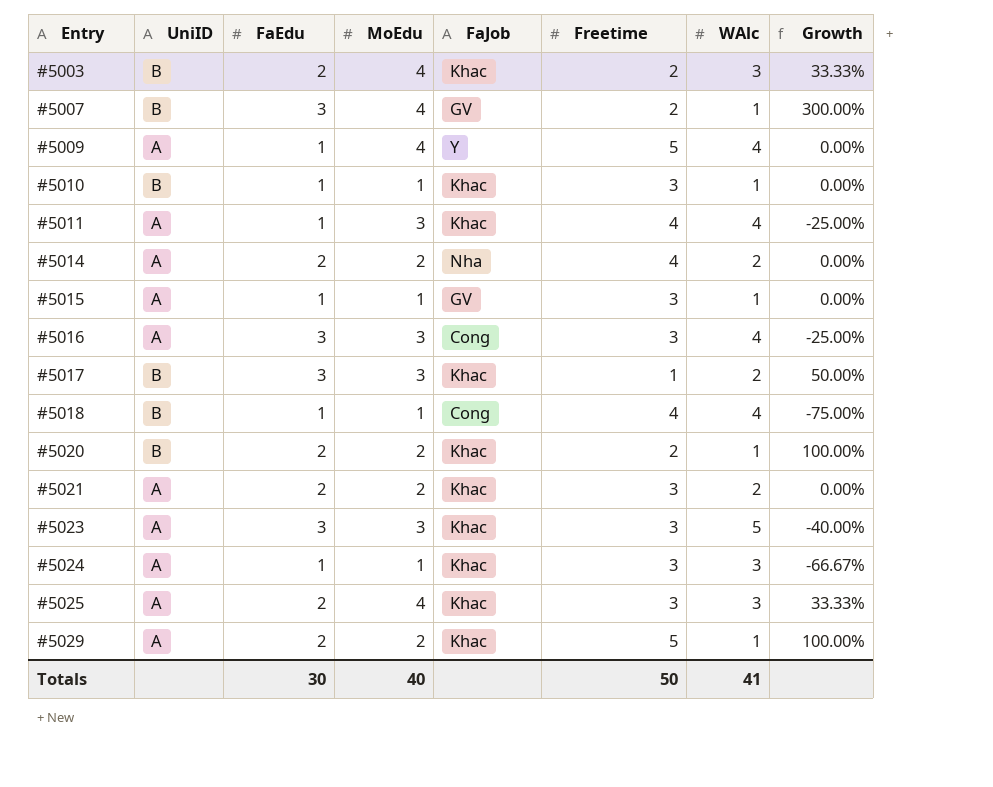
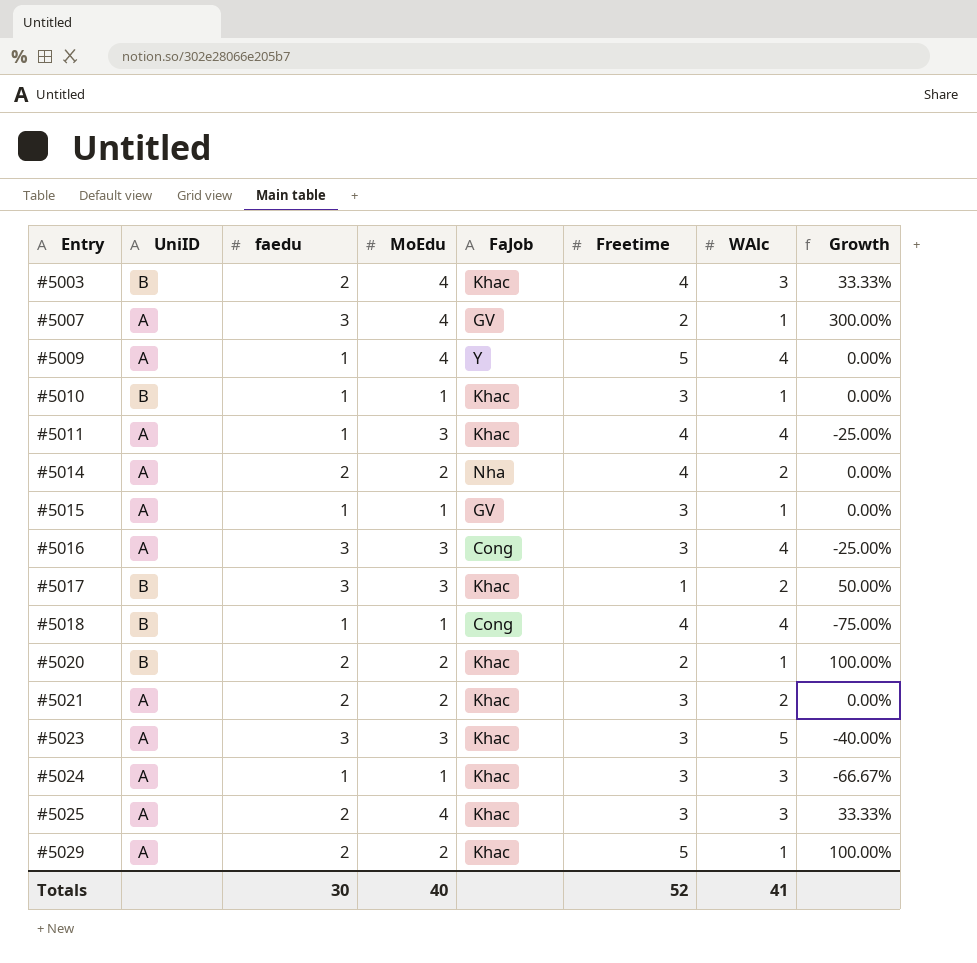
column name: FaEdu -> faedu
#5003 | Freetime: 2 -> 4
#5007 | UniID: B -> A
Totals | Freetime: 50 -> 52

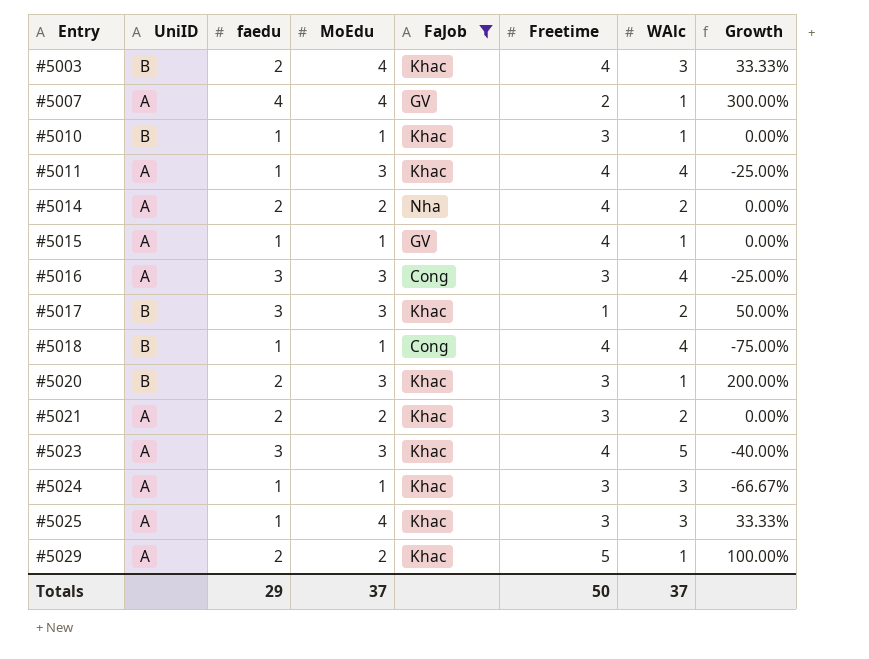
filter: none -> FaJob != Y
#5007 | faedu: 3 -> 4
#5015 | Freetime: 3 -> 4
#5020 | MoEdu: 2 -> 3
#5020 | Freetime: 2 -> 3
#5020 | Growth: 100.00% -> 200.00%
#5023 | Freetime: 3 -> 4
#5025 | faedu: 2 -> 1
Totals | faedu: 30 -> 29
Totals | MoEdu: 40 -> 37
Totals | Freetime: 52 -> 50
Totals | WAlc: 41 -> 37

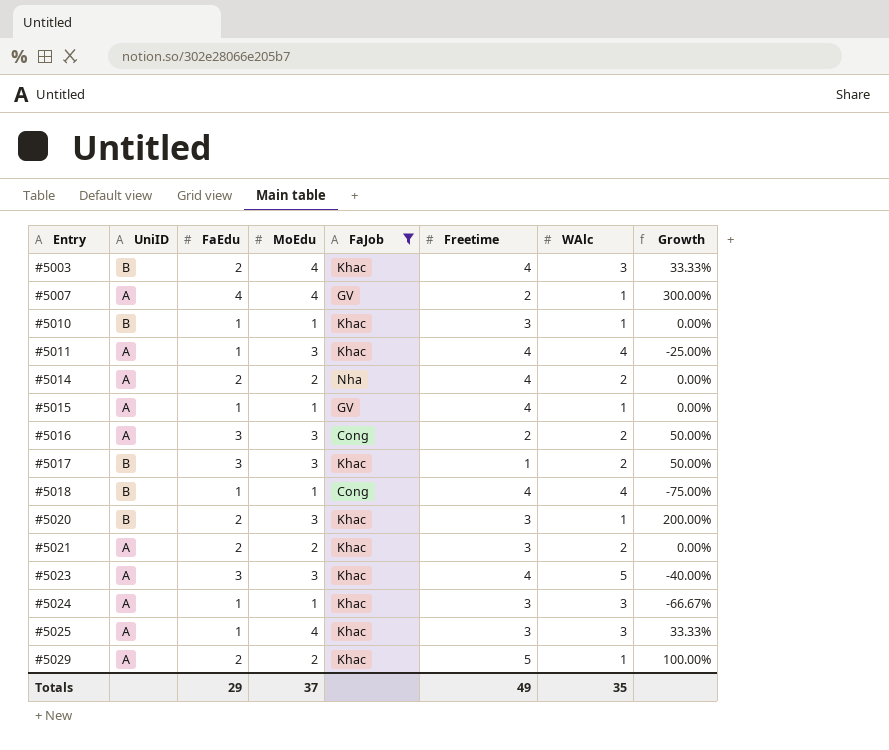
column name: faedu -> FaEdu
#5016 | Freetime: 3 -> 2
#5016 | WAlc: 4 -> 2
#5016 | Growth: -25.00% -> 50.00%
Totals | Freetime: 50 -> 49
Totals | WAlc: 37 -> 35

